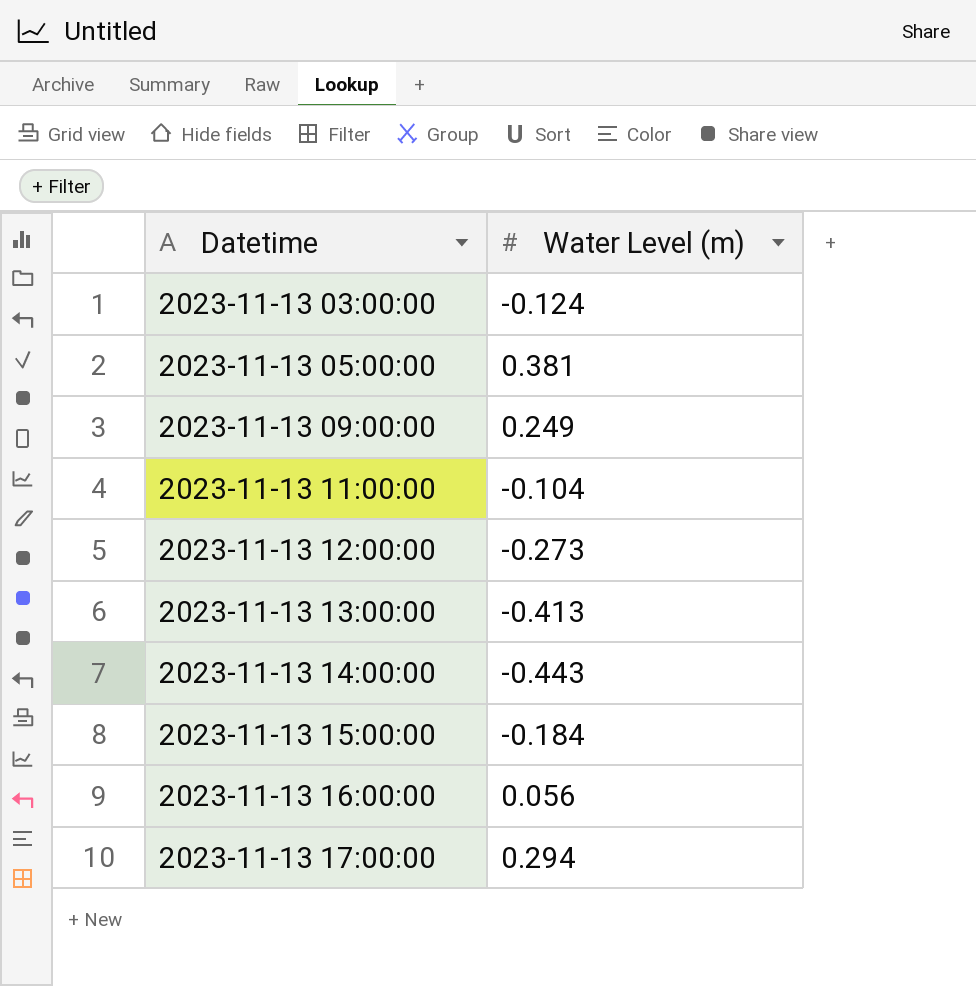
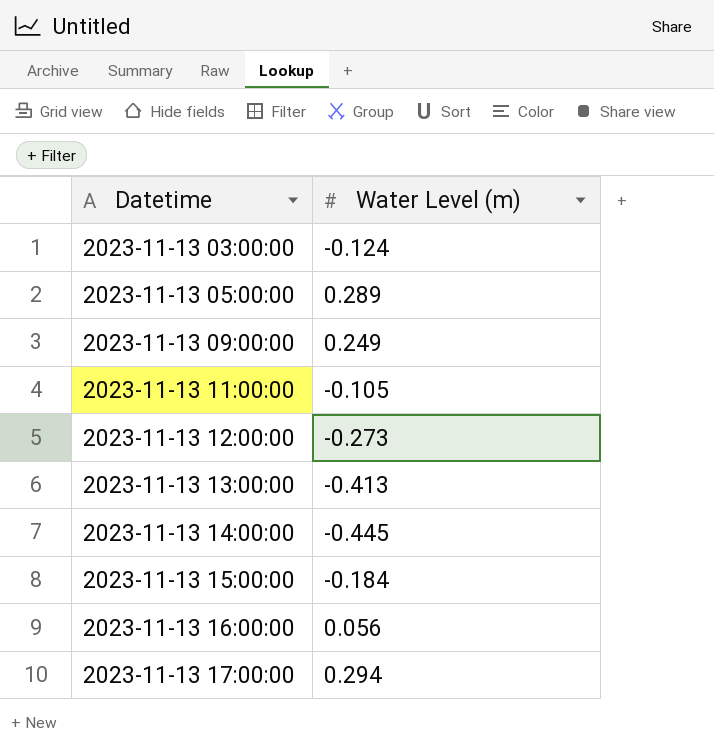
2023-11-13 05:00:00 | Water Level (m): 0.381 -> 0.289
2023-11-13 11:00:00 | Water Level (m): -0.104 -> -0.105
2023-11-13 14:00:00 | Water Level (m): -0.443 -> -0.445

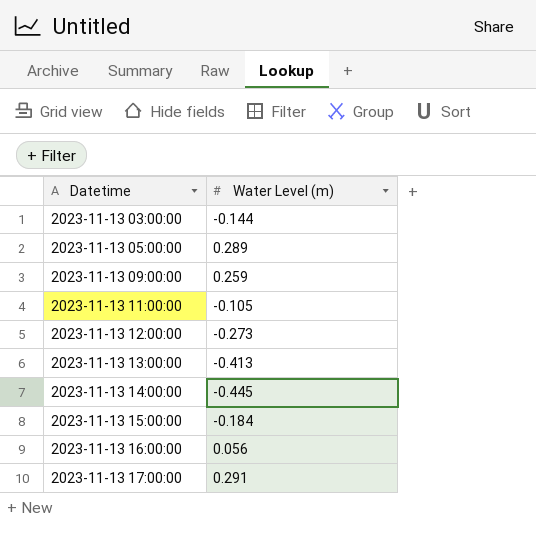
2023-11-13 03:00:00 | Water Level (m): -0.124 -> -0.144
2023-11-13 09:00:00 | Water Level (m): 0.249 -> 0.259
2023-11-13 17:00:00 | Water Level (m): 0.294 -> 0.291

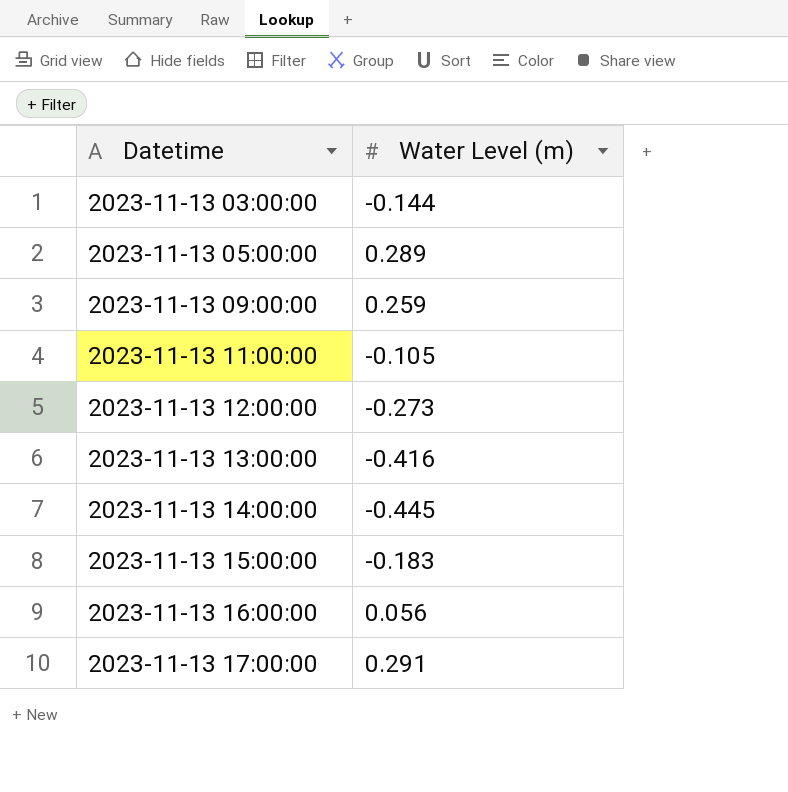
2023-11-13 13:00:00 | Water Level (m): -0.413 -> -0.416
2023-11-13 15:00:00 | Water Level (m): -0.184 -> -0.183

